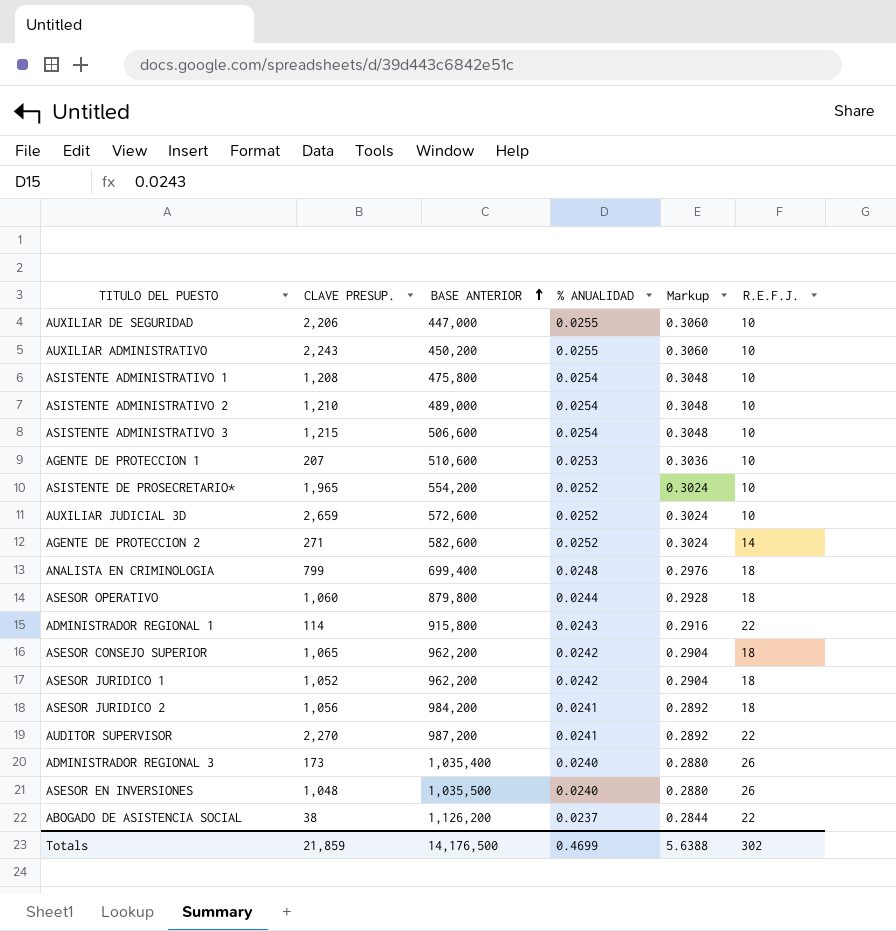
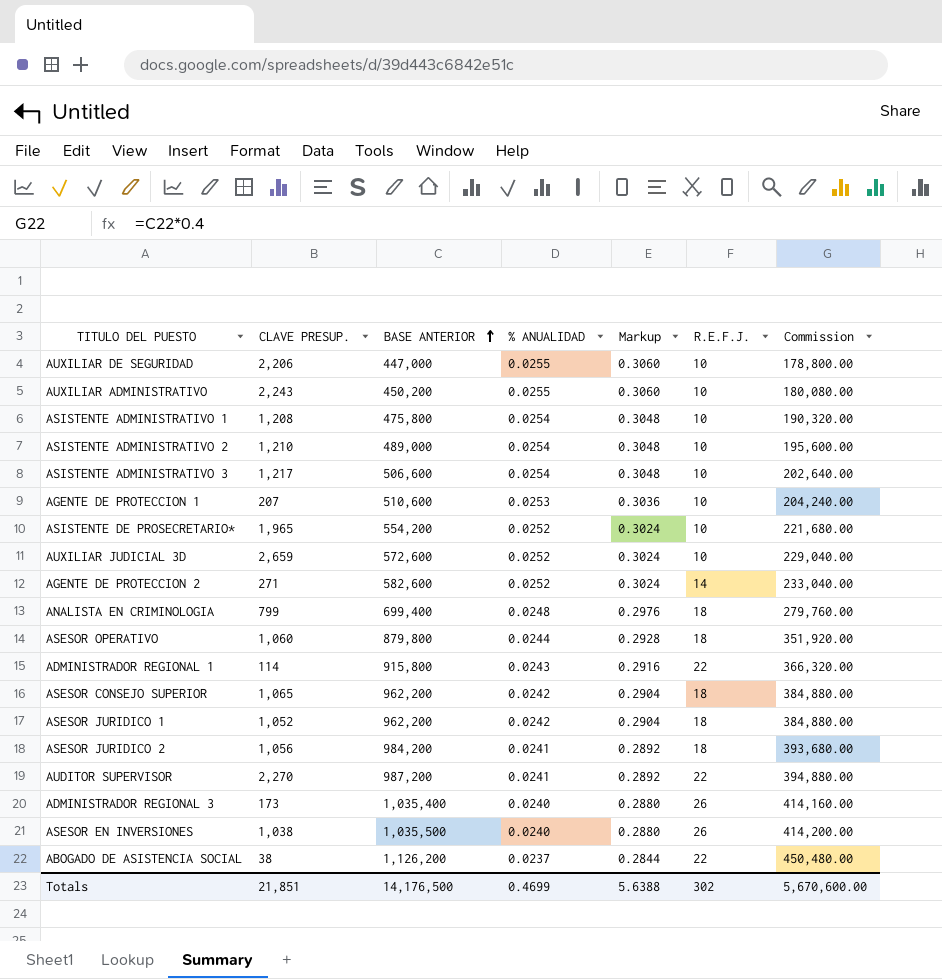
column Commission | formula: none -> [BASE ANTERIOR] * 0.4
ASISTENTE ADMINISTRATIVO 3 | CLAVE PRESUP.: 1,215 -> 1,217
ASESOR EN INVERSIONES | CLAVE PRESUP.: 1,048 -> 1,038
Totals | CLAVE PRESUP.: 21,859 -> 21,851

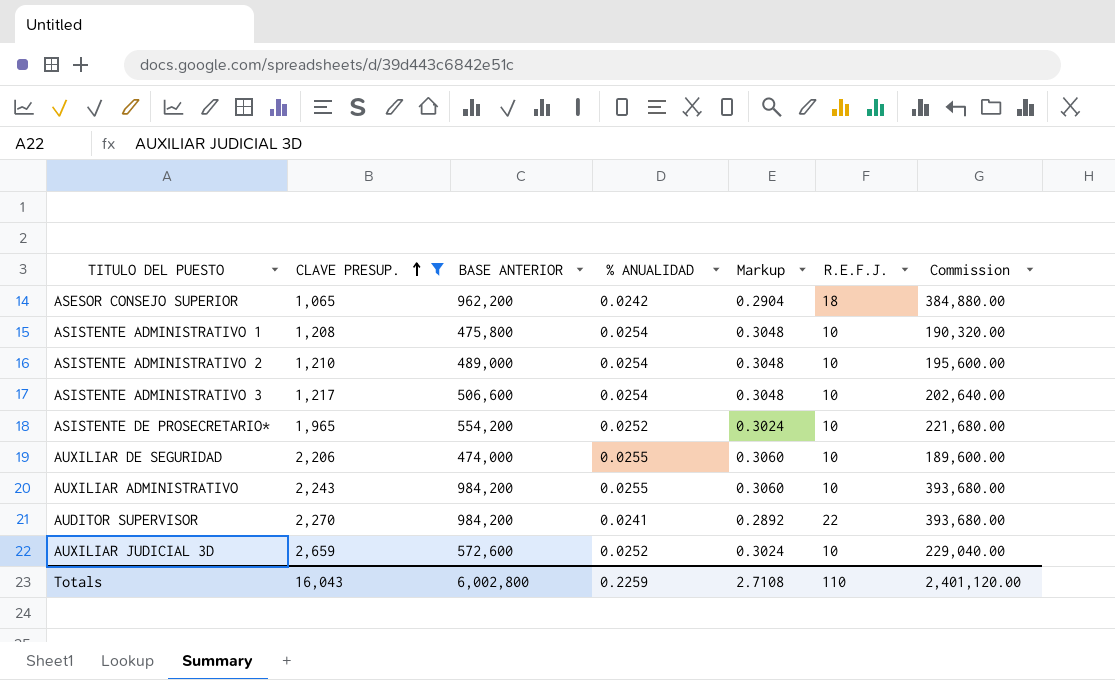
filter: none -> CLAVE PRESUP. >= 1,065
row order: BASE ANTERIOR ascending -> CLAVE PRESUP. ascending
AUXILIAR DE SEGURIDAD | BASE ANTERIOR: 447,000 -> 474,000
AUXILIAR DE SEGURIDAD | Commission: 178,800.00 -> 189,600.00
AUXILIAR ADMINISTRATIVO | BASE ANTERIOR: 450,200 -> 984,200
AUXILIAR ADMINISTRATIVO | Commission: 180,080.00 -> 393,680.00
AUDITOR SUPERVISOR | BASE ANTERIOR: 987,200 -> 984,200
AUDITOR SUPERVISOR | Commission: 394,880.00 -> 393,680.00
Totals | CLAVE PRESUP.: 21,851 -> 16,043
Totals | BASE ANTERIOR: 14,176,500 -> 6,002,800
Totals | % ANUALIDAD: 0.4699 -> 0.2259
Totals | Markup: 5.6388 -> 2.7108
Totals | R.E.F.J.: 302 -> 110
Totals | Commission: 5,670,600.00 -> 2,401,120.00

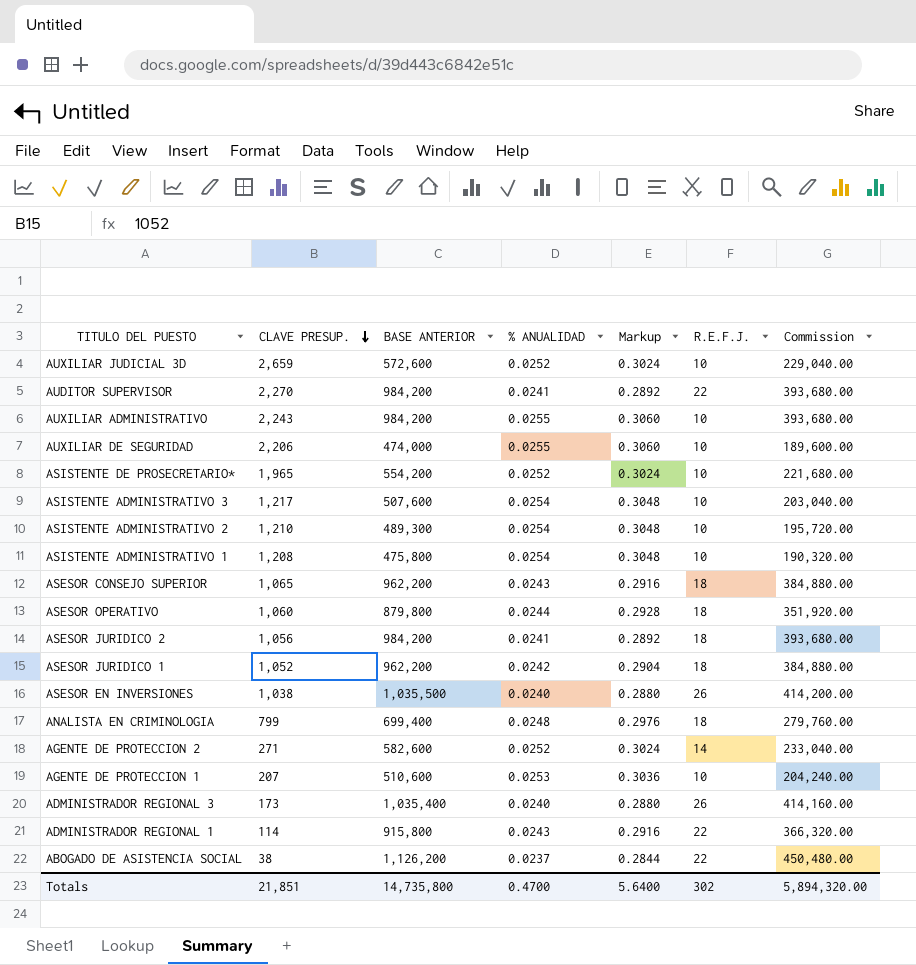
filter: CLAVE PRESUP. >= 1,065 -> none
row order: CLAVE PRESUP. ascending -> CLAVE PRESUP. descending
ASISTENTE ADMINISTRATIVO 3 | BASE ANTERIOR: 506,600 -> 507,600
ASISTENTE ADMINISTRATIVO 3 | Commission: 202,640.00 -> 203,040.00
ASISTENTE ADMINISTRATIVO 2 | BASE ANTERIOR: 489,000 -> 489,300
ASISTENTE ADMINISTRATIVO 2 | Commission: 195,600.00 -> 195,720.00
ASESOR CONSEJO SUPERIOR | % ANUALIDAD: 0.0242 -> 0.0243
ASESOR CONSEJO SUPERIOR | Markup: 0.2904 -> 0.2916
Totals | CLAVE PRESUP.: 16,043 -> 21,851
Totals | BASE ANTERIOR: 6,002,800 -> 14,735,800
Totals | % ANUALIDAD: 0.2259 -> 0.4700
Totals | Markup: 2.7108 -> 5.6400
Totals | R.E.F.J.: 110 -> 302
Totals | Commission: 2,401,120.00 -> 5,894,320.00

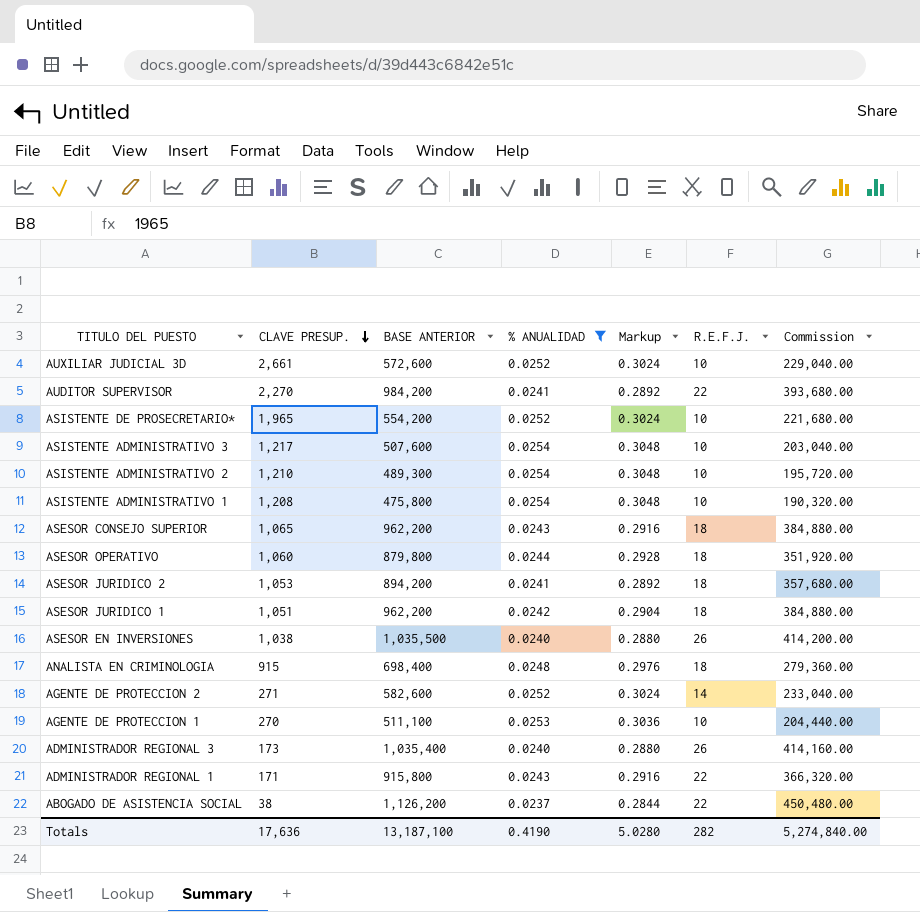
filter: none -> % ANUALIDAD != 0.0255
AUXILIAR JUDICIAL 3D | CLAVE PRESUP.: 2,659 -> 2,661
ASESOR JURIDICO 2 | CLAVE PRESUP.: 1,056 -> 1,053
ASESOR JURIDICO 2 | BASE ANTERIOR: 984,200 -> 894,200
ASESOR JURIDICO 2 | Commission: 393,680.00 -> 357,680.00
ASESOR JURIDICO 1 | CLAVE PRESUP.: 1,052 -> 1,051
ANALISTA EN CRIMINOLOGIA | CLAVE PRESUP.: 799 -> 915
ANALISTA EN CRIMINOLOGIA | BASE ANTERIOR: 699,400 -> 698,400
ANALISTA EN CRIMINOLOGIA | Commission: 279,760.00 -> 279,360.00
AGENTE DE PROTECCION 1 | CLAVE PRESUP.: 207 -> 270
AGENTE DE PROTECCION 1 | BASE ANTERIOR: 510,600 -> 511,100
AGENTE DE PROTECCION 1 | Commission: 204,240.00 -> 204,440.00
ADMINISTRADOR REGIONAL 1 | CLAVE PRESUP.: 114 -> 171
Totals | CLAVE PRESUP.: 21,851 -> 17,636
Totals | BASE ANTERIOR: 14,735,800 -> 13,187,100
Totals | % ANUALIDAD: 0.4700 -> 0.4190
Totals | Markup: 5.6400 -> 5.0280
Totals | R.E.F.J.: 302 -> 282
Totals | Commission: 5,894,320.00 -> 5,274,840.00

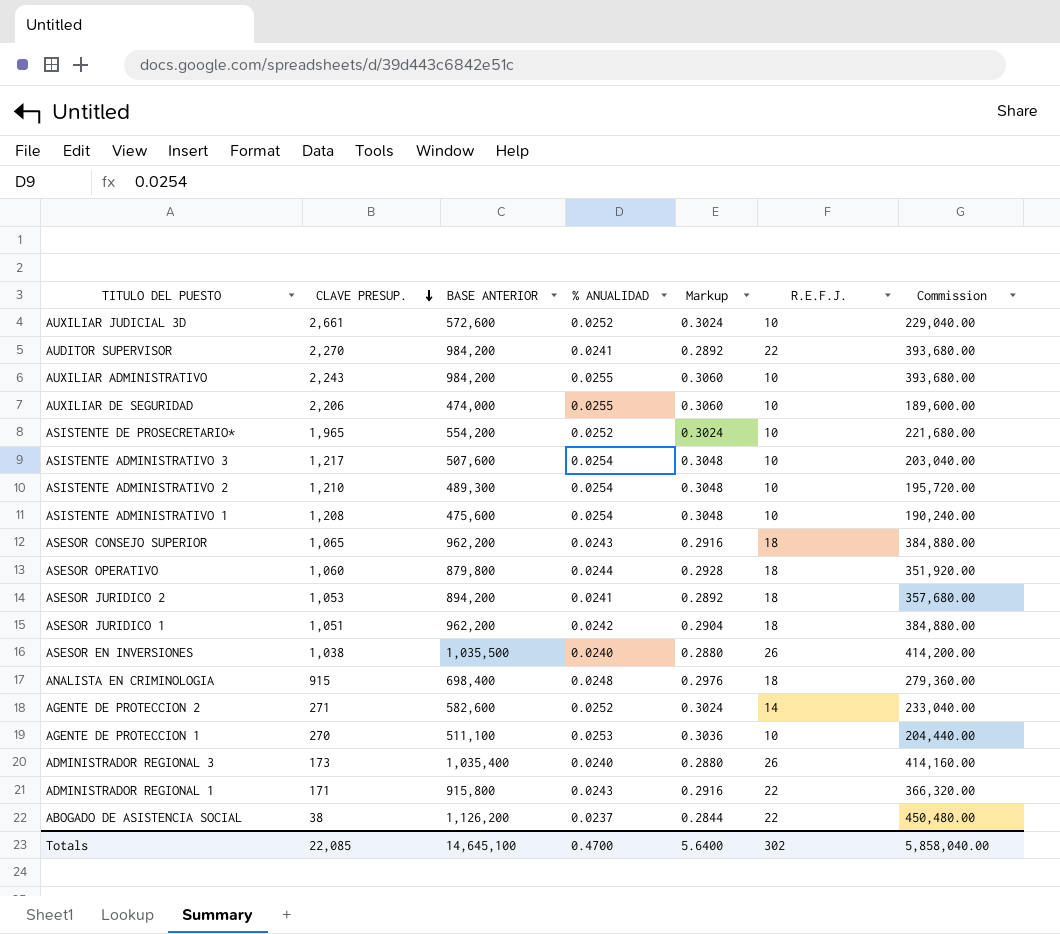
filter: % ANUALIDAD != 0.0255 -> none
ASISTENTE ADMINISTRATIVO 1 | BASE ANTERIOR: 475,800 -> 475,600
ASISTENTE ADMINISTRATIVO 1 | Commission: 190,320.00 -> 190,240.00
Totals | CLAVE PRESUP.: 17,636 -> 22,085
Totals | BASE ANTERIOR: 13,187,100 -> 14,645,100
Totals | % ANUALIDAD: 0.4190 -> 0.4700
Totals | Markup: 5.0280 -> 5.6400
Totals | R.E.F.J.: 282 -> 302
Totals | Commission: 5,274,840.00 -> 5,858,040.00

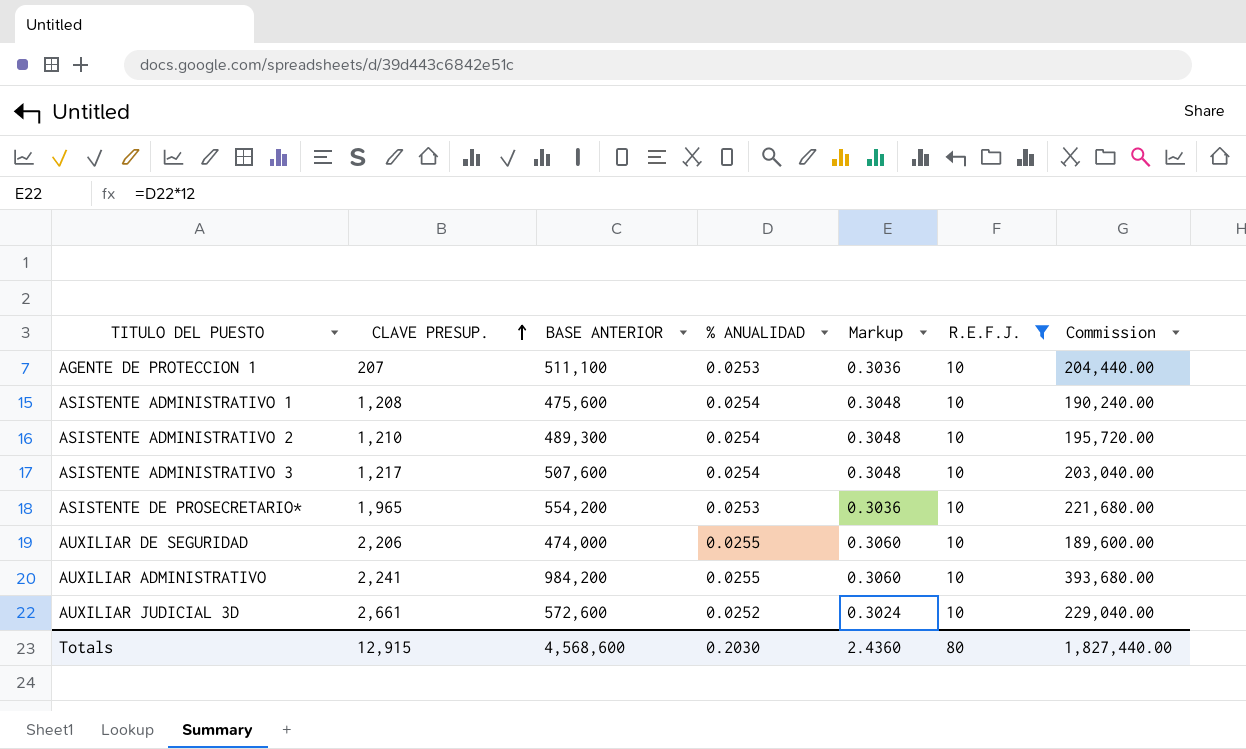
filter: none -> R.E.F.J. = 10
row order: CLAVE PRESUP. descending -> CLAVE PRESUP. ascending
AGENTE DE PROTECCION 1 | CLAVE PRESUP.: 270 -> 207
ASISTENTE DE PROSECRETARIO* | % ANUALIDAD: 0.0252 -> 0.0253
ASISTENTE DE PROSECRETARIO* | Markup: 0.3024 -> 0.3036
AUXILIAR ADMINISTRATIVO | CLAVE PRESUP.: 2,243 -> 2,241
Totals | CLAVE PRESUP.: 22,085 -> 12,915
Totals | BASE ANTERIOR: 14,645,100 -> 4,568,600
Totals | % ANUALIDAD: 0.4700 -> 0.2030
Totals | Markup: 5.6400 -> 2.4360
Totals | R.E.F.J.: 302 -> 80
Totals | Commission: 5,858,040.00 -> 1,827,440.00

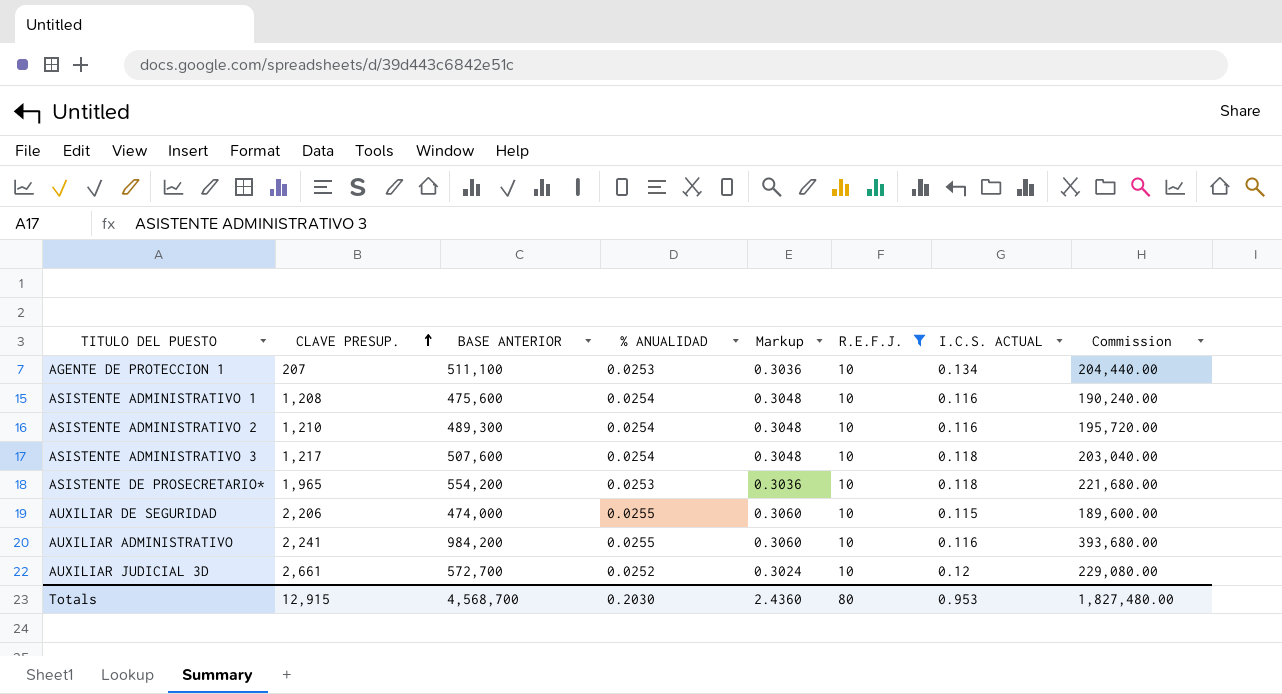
column I.C.S. ACTUAL | position: none -> 7
AUXILIAR JUDICIAL 3D | BASE ANTERIOR: 572,600 -> 572,700
AUXILIAR JUDICIAL 3D | Commission: 229,040.00 -> 229,080.00
Totals | BASE ANTERIOR: 4,568,600 -> 4,568,700
Totals | Commission: 1,827,440.00 -> 1,827,480.00

